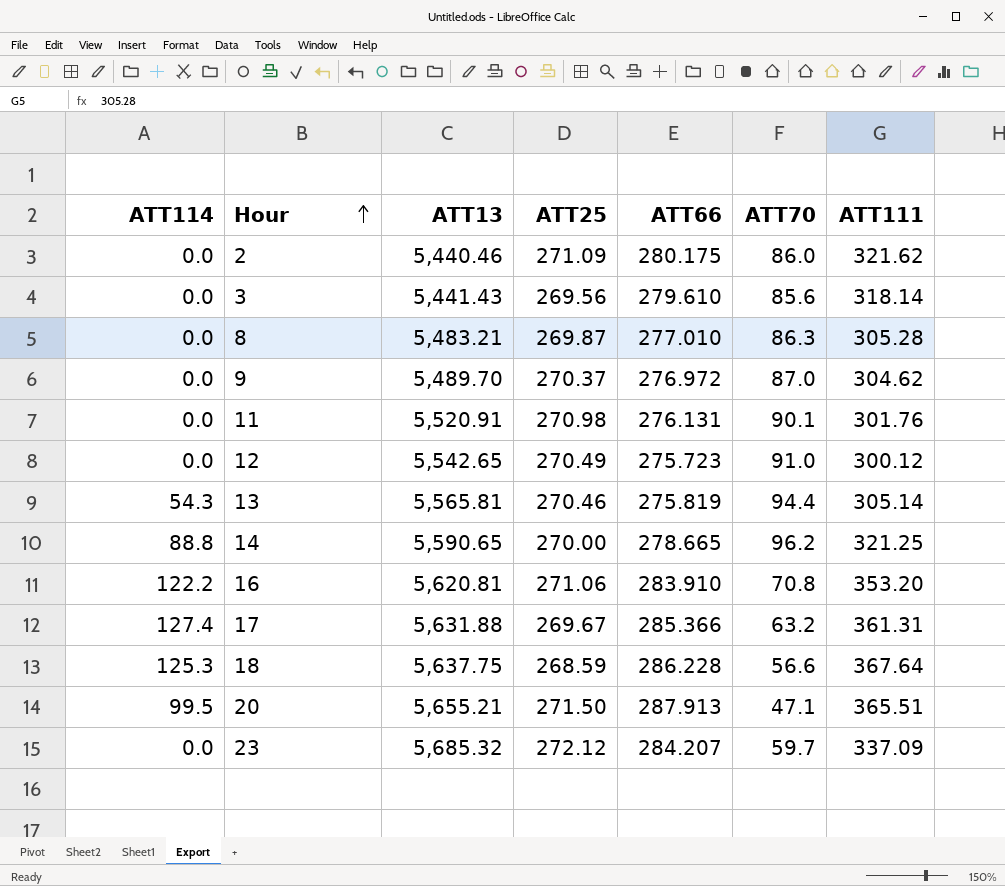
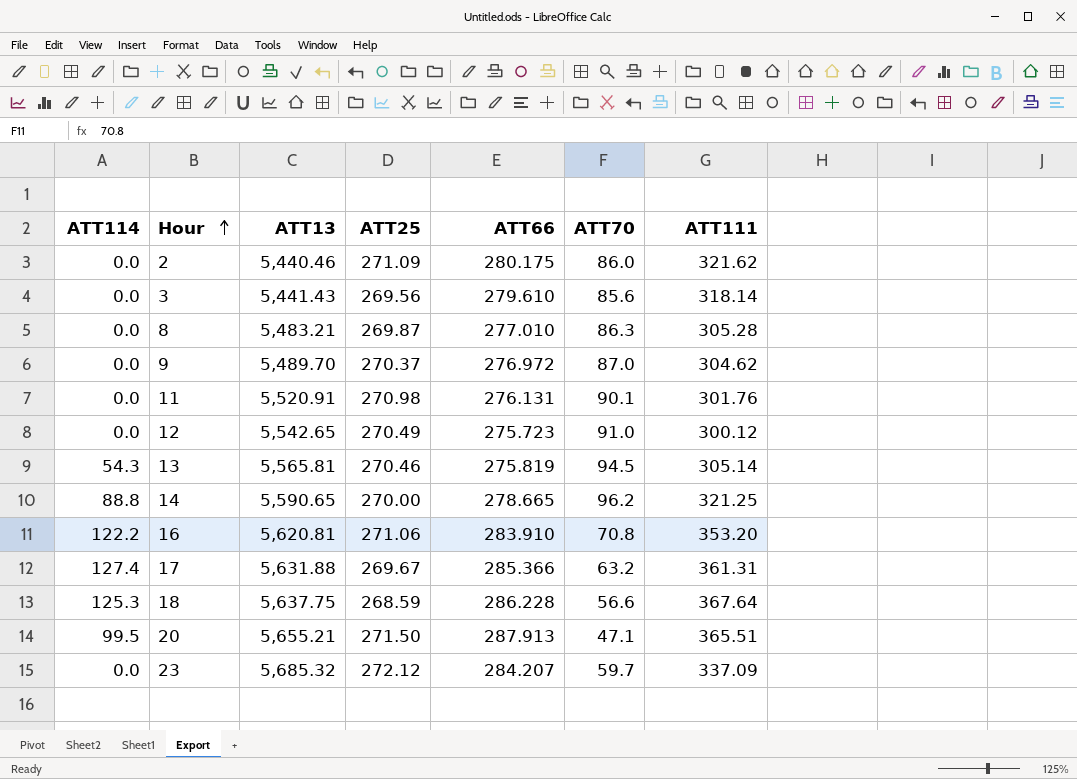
13 | ATT70: 94.4 -> 94.5

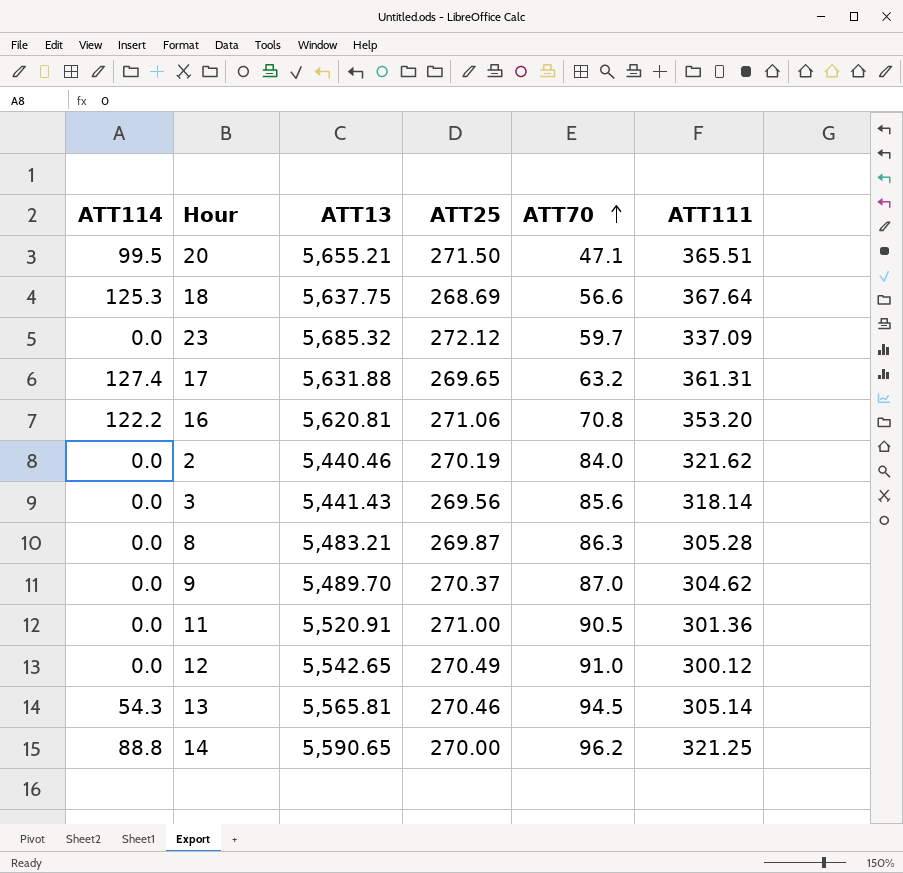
row order: Hour ascending -> ATT70 ascending
column ATT66 | position: 5 -> none
18 | ATT25: 268.59 -> 268.69
17 | ATT25: 269.67 -> 269.65
2 | ATT25: 271.09 -> 270.19
2 | ATT70: 86.0 -> 84.0
11 | ATT25: 270.98 -> 271.00
11 | ATT70: 90.1 -> 90.5
11 | ATT111: 301.76 -> 301.36

